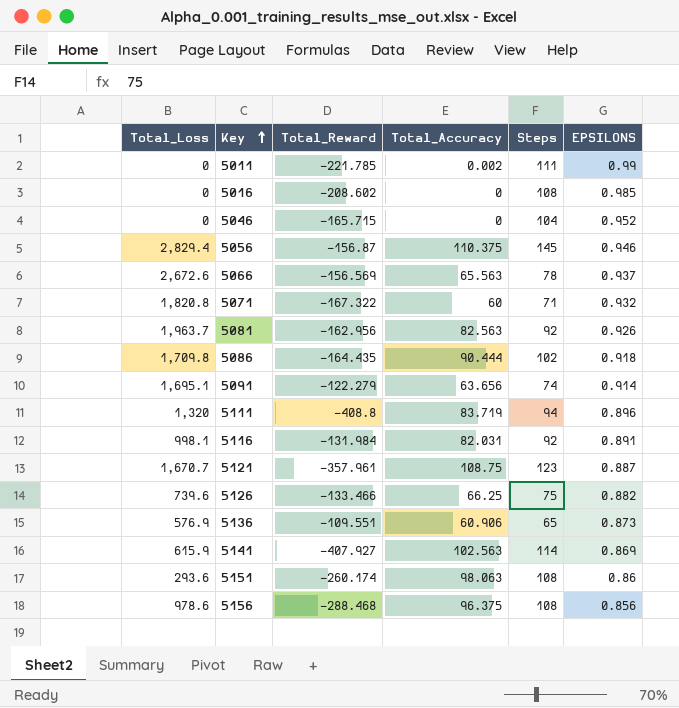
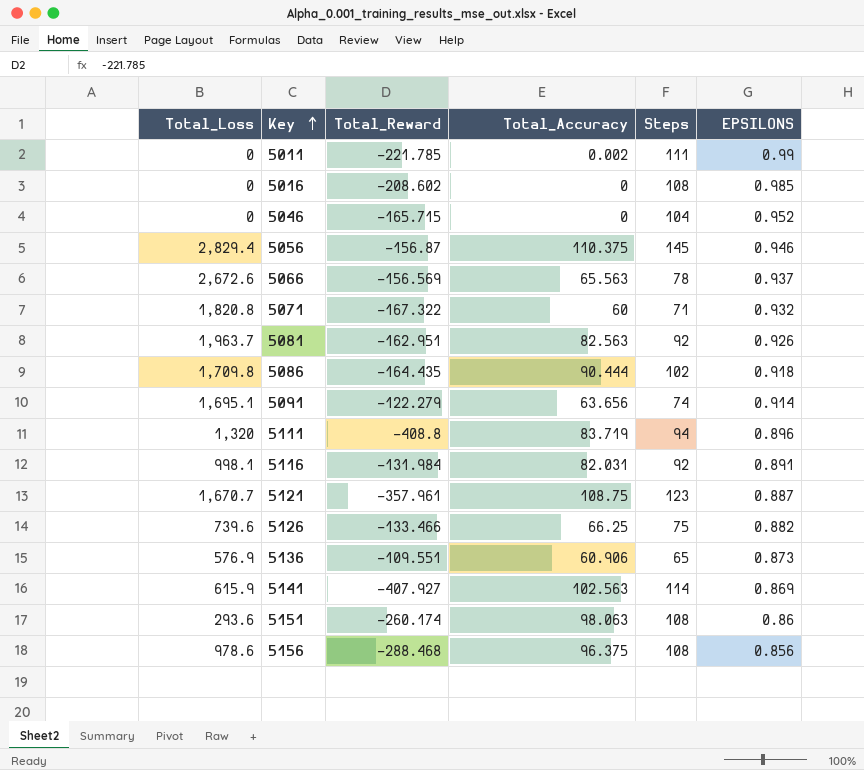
5081 | Total_Reward: -162.956 -> -162.951

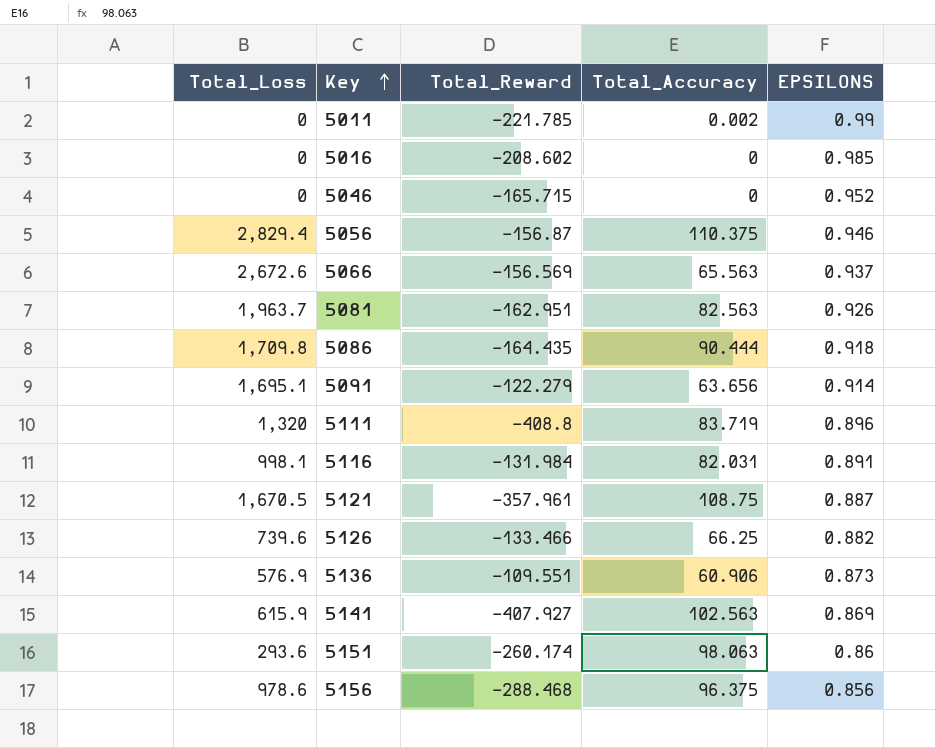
column Steps | position: 5 -> none
row 5071: 1,820.8 | -167.322 | 60 | 71 | 0.932 -> none
5121 | Total_Loss: 1,670.7 -> 1,670.5

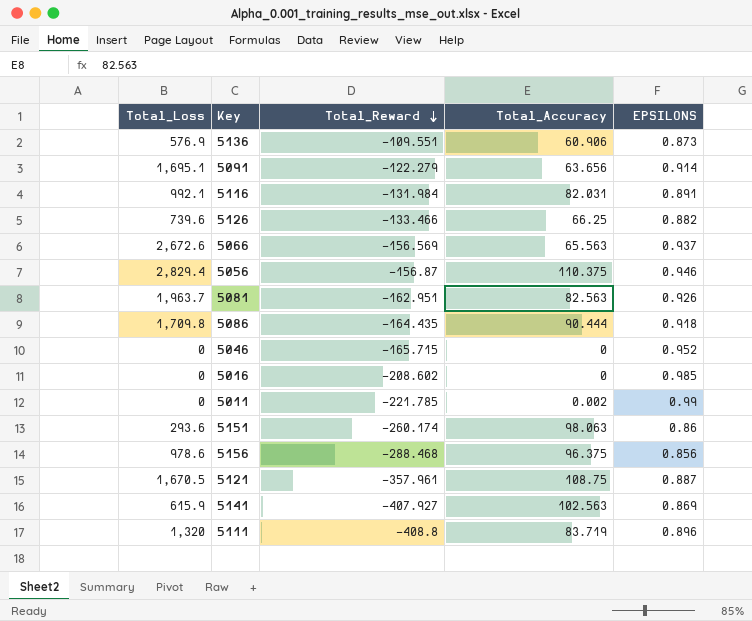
row order: Key ascending -> Total_Reward descending
5116 | Total_Loss: 998.1 -> 992.1

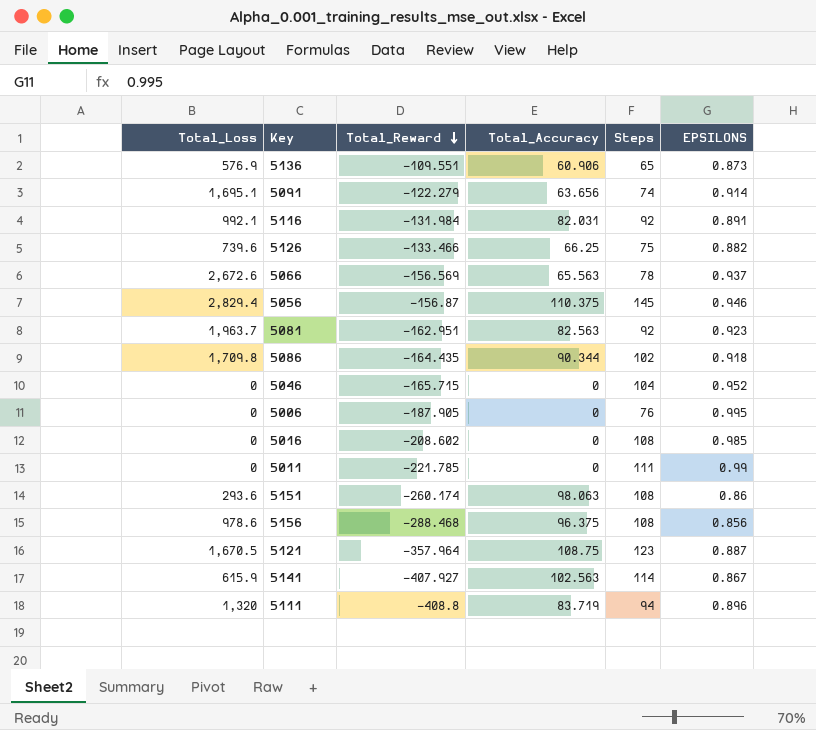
column Steps | position: none -> 5
5081 | EPSILONS: 0.926 -> 0.923
5086 | Total_Accuracy: 90.444 -> 90.344
row 5006: none -> 0 | -187.905 | 0 | 76 | 0.995
5011 | Total_Accuracy: 0.002 -> 0
5121 | Total_Reward: -357.961 -> -357.964
5141 | EPSILONS: 0.869 -> 0.867

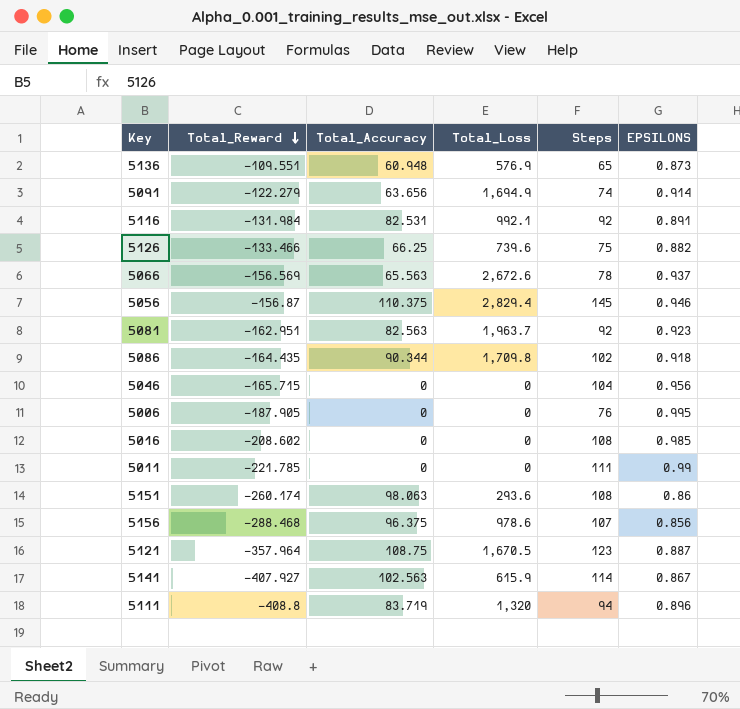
column Total_Loss | position: 1 -> 4
5136 | Total_Accuracy: 60.906 -> 60.948
5091 | Total_Loss: 1,695.1 -> 1,694.9
5116 | Total_Accuracy: 82.031 -> 82.531
5046 | EPSILONS: 0.952 -> 0.956
5156 | Steps: 108 -> 107

